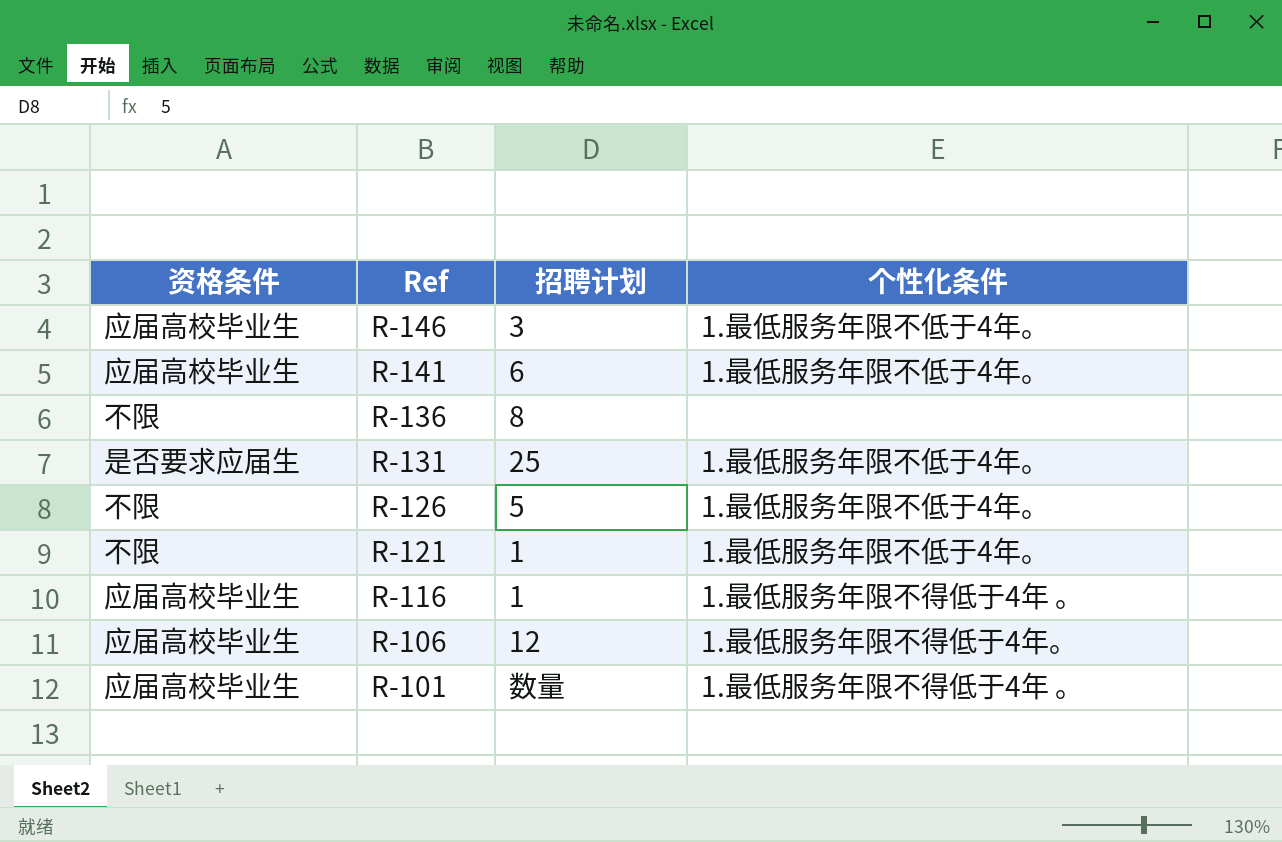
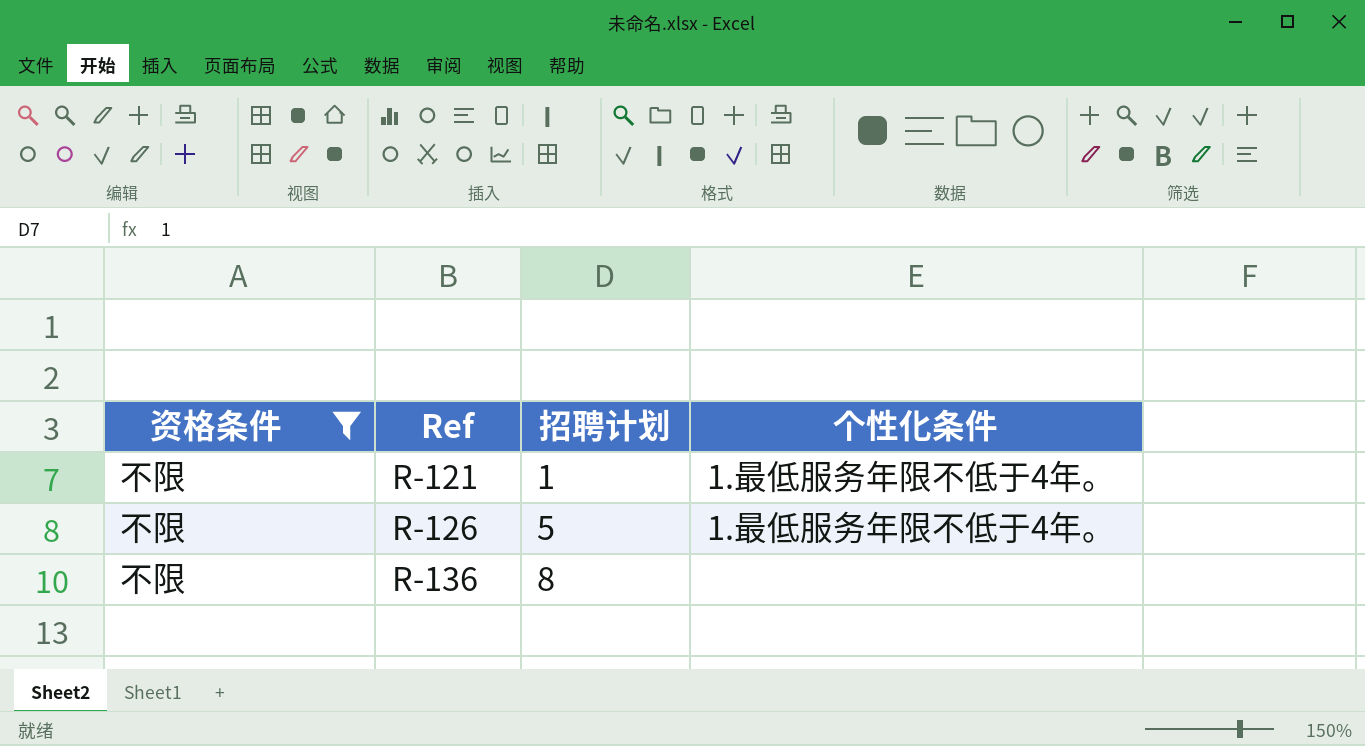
filter: none -> 资格条件 = 不限
row order: Ref descending -> Ref ascending

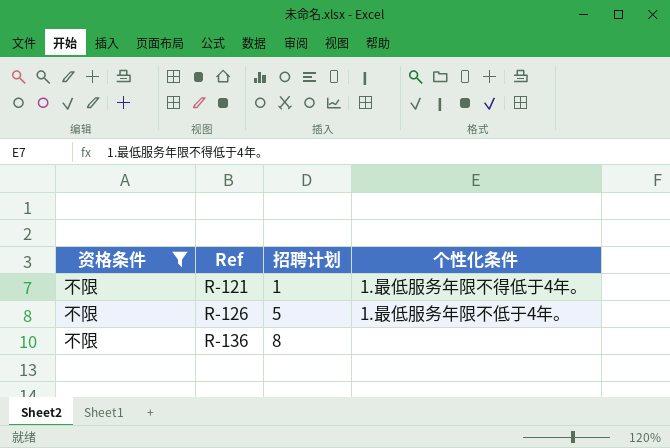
R-121 | 个性化条件: 1.最低服务年限不低于4年。 -> 1.最低服务年限不得低于4年。

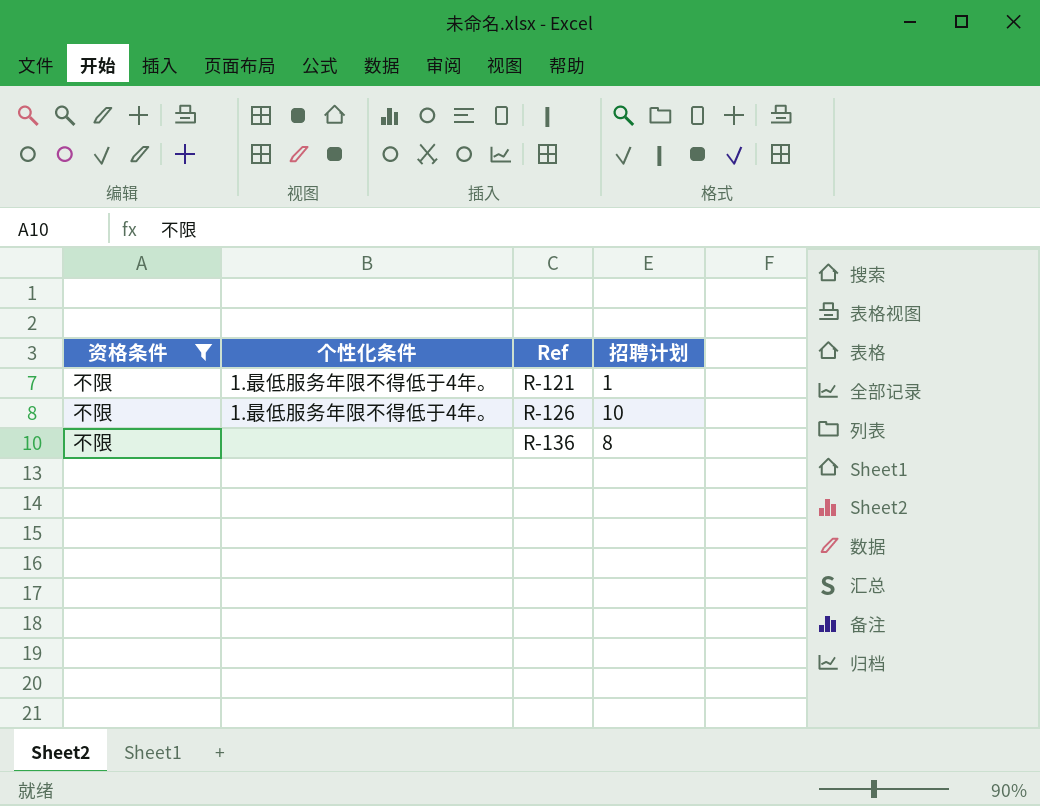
column 个性化条件 | position: 4 -> 2
R-126 | 个性化条件: 1.最低服务年限不低于4年。 -> 1.最低服务年限不得低于4年。
R-126 | 招聘计划: 5 -> 10

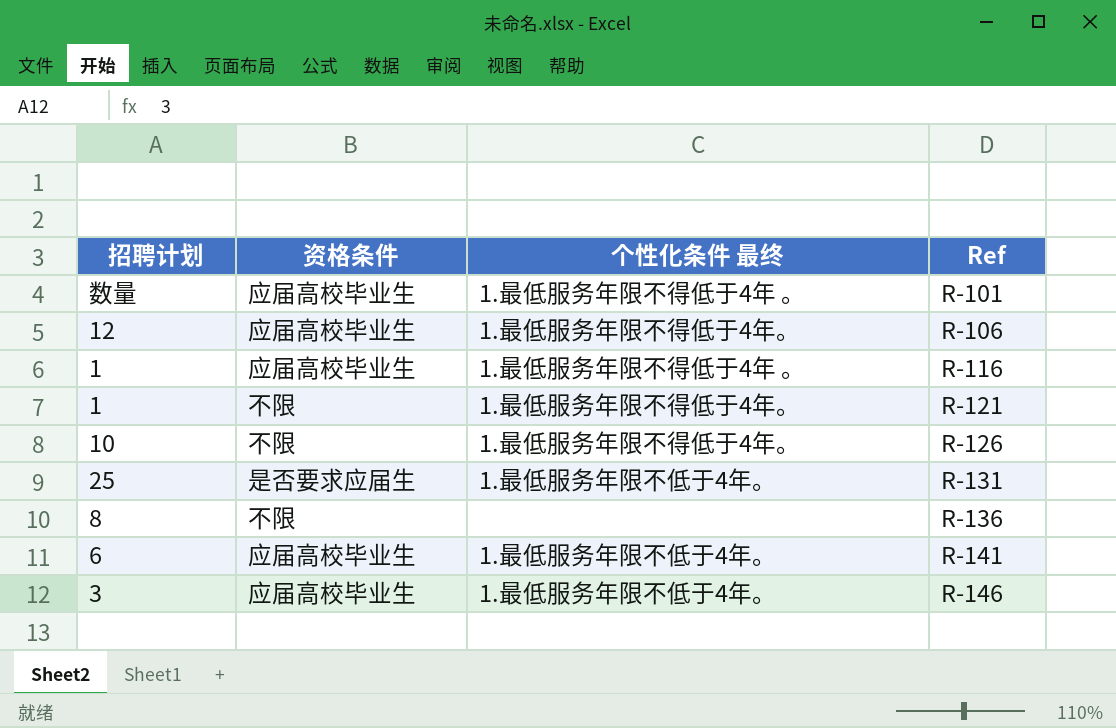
filter: 资格条件 = 不限 -> none
column 招聘计划 | position: 4 -> 1
column name: 个性化条件 -> 个性化条件 最终

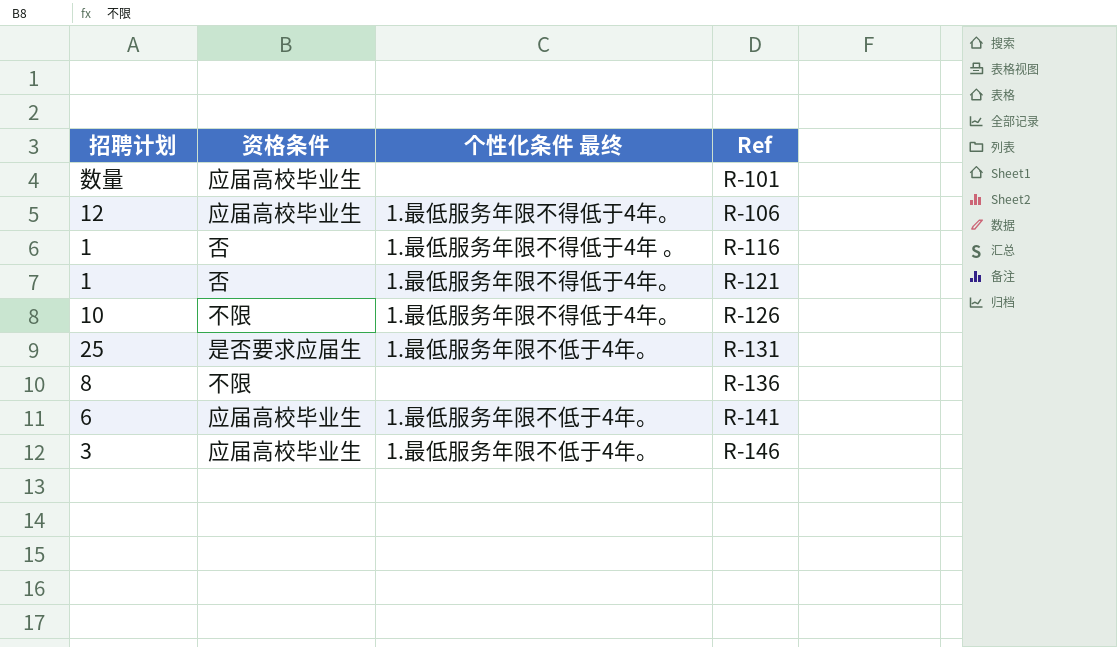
R-101 | 个性化条件 最终: 1.最低服务年限不得低于4年 。 -> none
R-116 | 资格条件: 应届高校毕业生 -> 否
R-121 | 资格条件: 不限 -> 否

